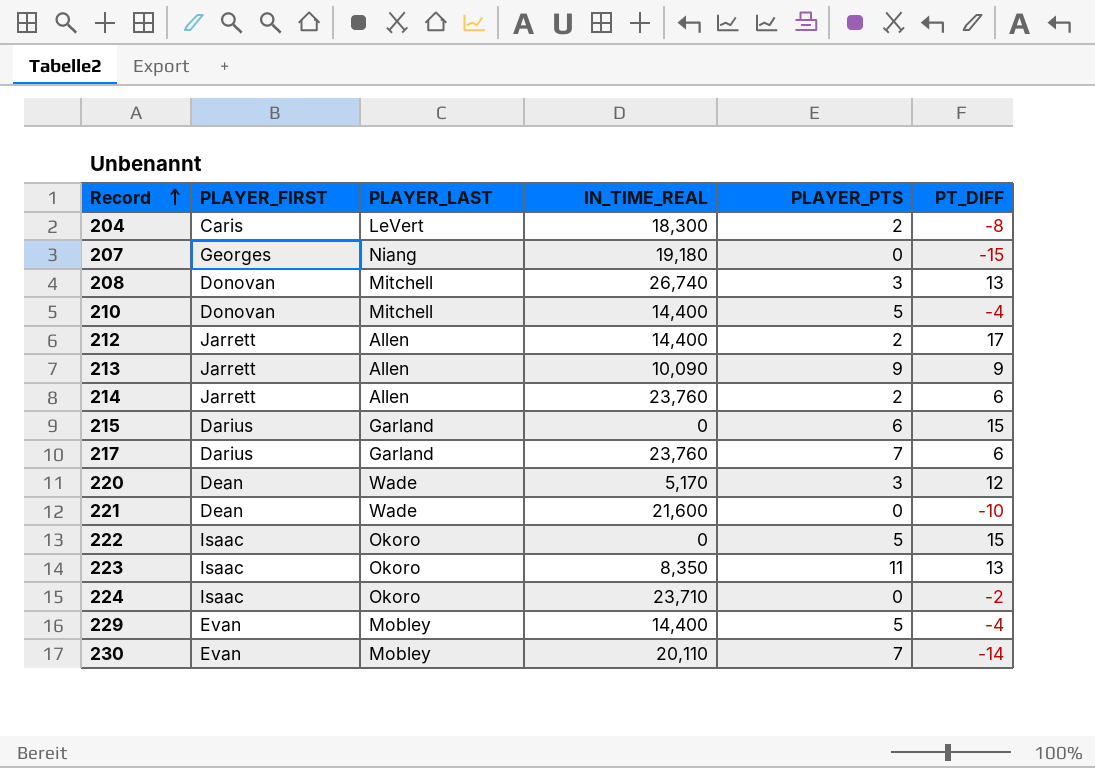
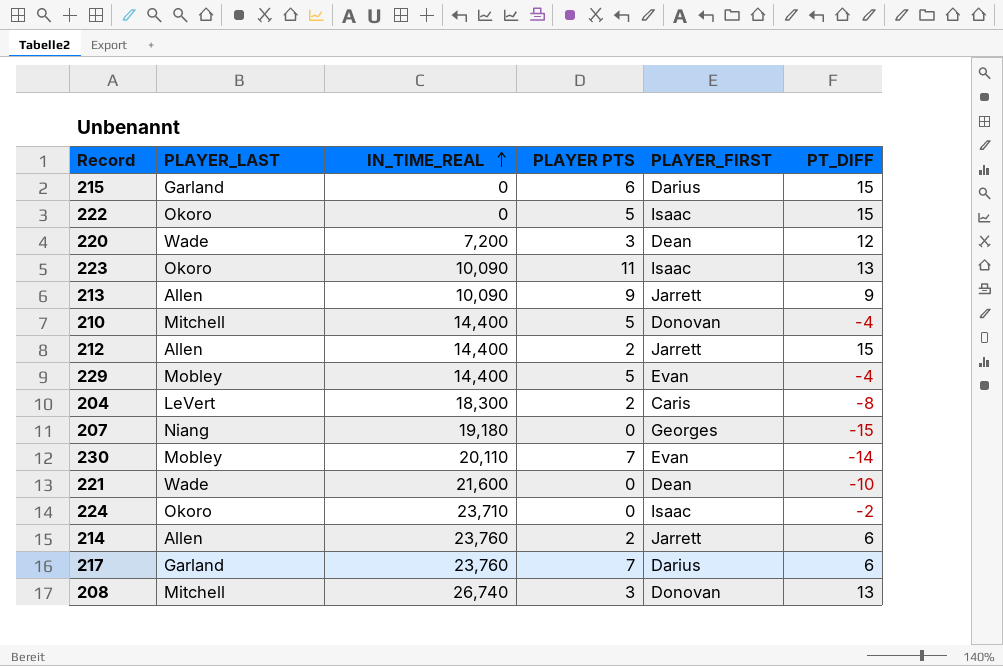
row order: Record ascending -> IN_TIME_REAL ascending
column name: PLAYER_PTS -> PLAYER PTS
column PLAYER_FIRST | position: 2 -> 5
220 | IN_TIME_REAL: 5,170 -> 7,200
223 | IN_TIME_REAL: 8,350 -> 10,090
212 | PT_DIFF: 17 -> 15

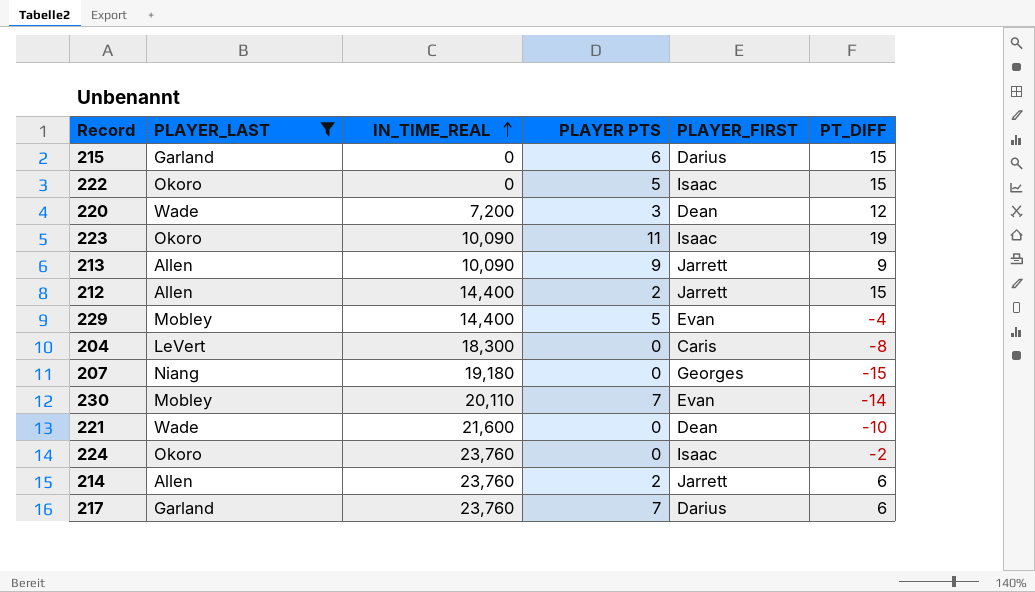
filter: none -> PLAYER_LAST != Mitchell
223 | PT_DIFF: 13 -> 19
204 | PLAYER PTS: 2 -> 0
224 | IN_TIME_REAL: 23,710 -> 23,760

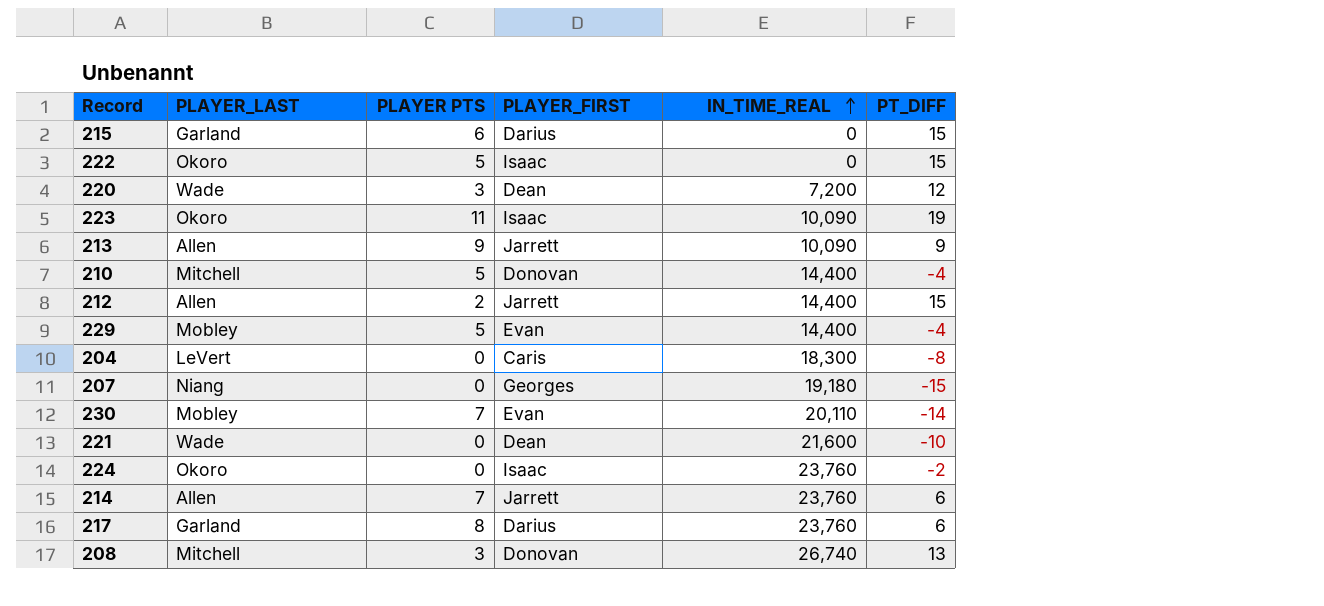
filter: PLAYER_LAST != Mitchell -> none
column IN_TIME_REAL | position: 3 -> 5
214 | PLAYER PTS: 2 -> 7
217 | PLAYER PTS: 7 -> 8

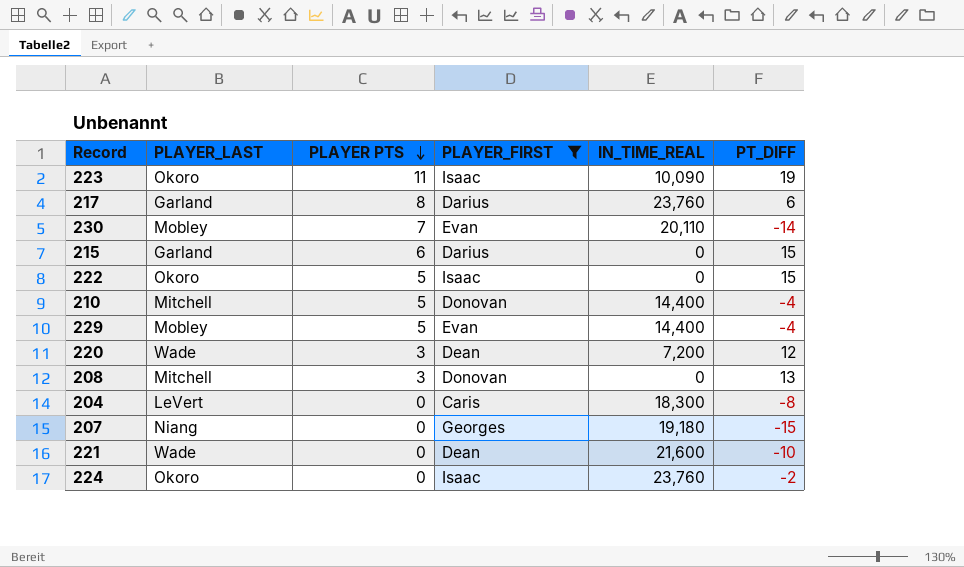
filter: none -> PLAYER_FIRST != Jarrett
row order: IN_TIME_REAL ascending -> PLAYER PTS descending
208 | IN_TIME_REAL: 26,740 -> 0

